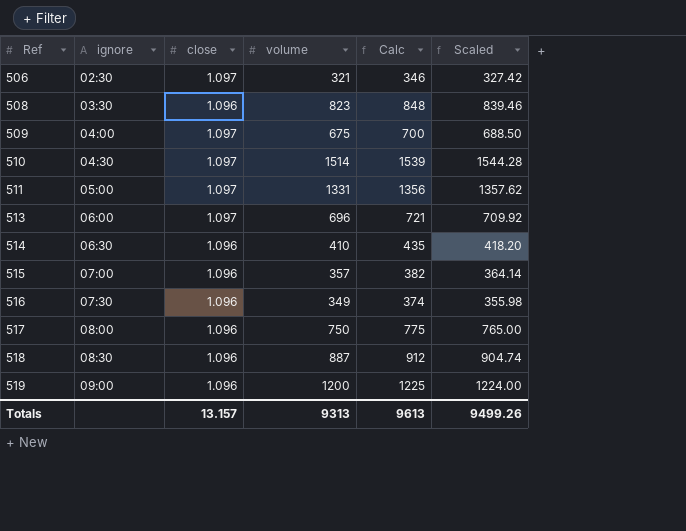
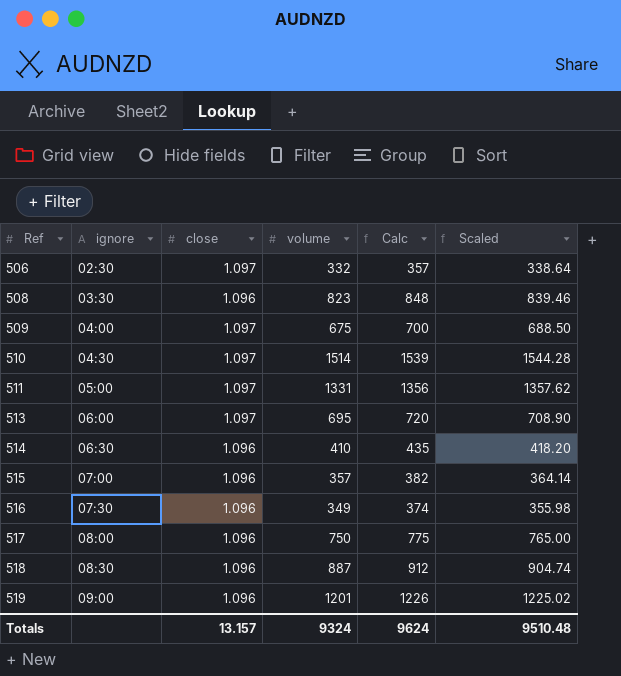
506 | volume: 321 -> 332
506 | Calc: 346 -> 357
506 | Scaled: 327.42 -> 338.64
513 | volume: 696 -> 695
513 | Calc: 721 -> 720
513 | Scaled: 709.92 -> 708.90
519 | volume: 1200 -> 1201
519 | Calc: 1225 -> 1226
519 | Scaled: 1224.00 -> 1225.02
Totals | volume: 9313 -> 9324
Totals | Calc: 9613 -> 9624
Totals | Scaled: 9499.26 -> 9510.48

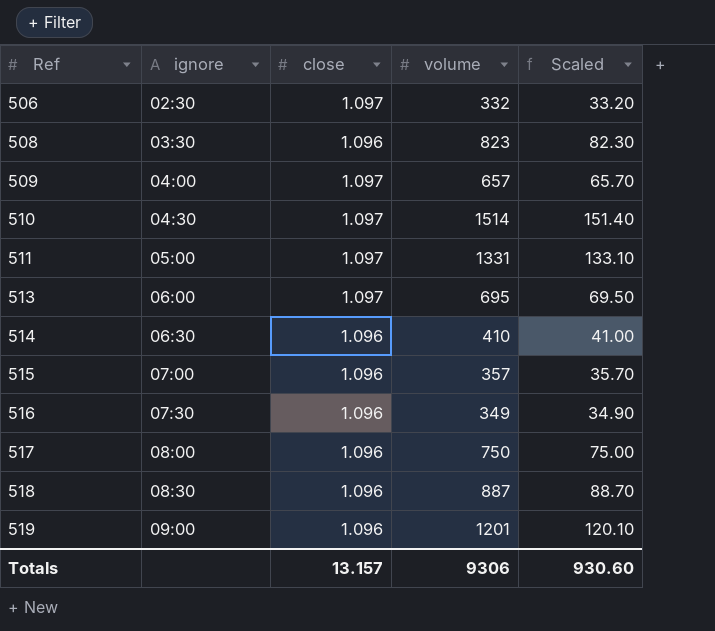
column Calc | formula: [volume] + 25 -> none
column Scaled | formula: [volume] * 1.02 -> [volume] * 0.1
509 | volume: 675 -> 657
Totals | volume: 9324 -> 9306
Totals | Scaled: 9510.48 -> 930.60

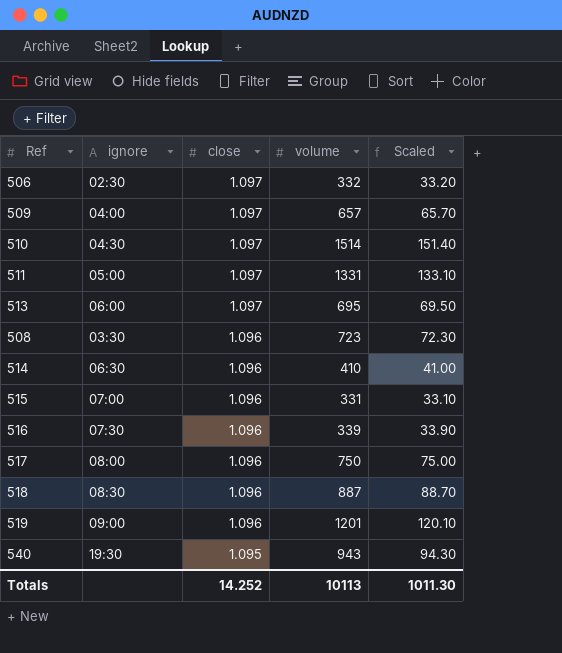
row order: Ref ascending -> close descending
508 | volume: 823 -> 723
508 | Scaled: 82.30 -> 72.30
515 | volume: 357 -> 331
515 | Scaled: 35.70 -> 33.10
516 | volume: 349 -> 339
516 | Scaled: 34.90 -> 33.90
row 540: none -> 19:30 | 1.095 | 943 | 94.30
Totals | close: 13.157 -> 14.252
Totals | volume: 9306 -> 10113
Totals | Scaled: 930.60 -> 1011.30

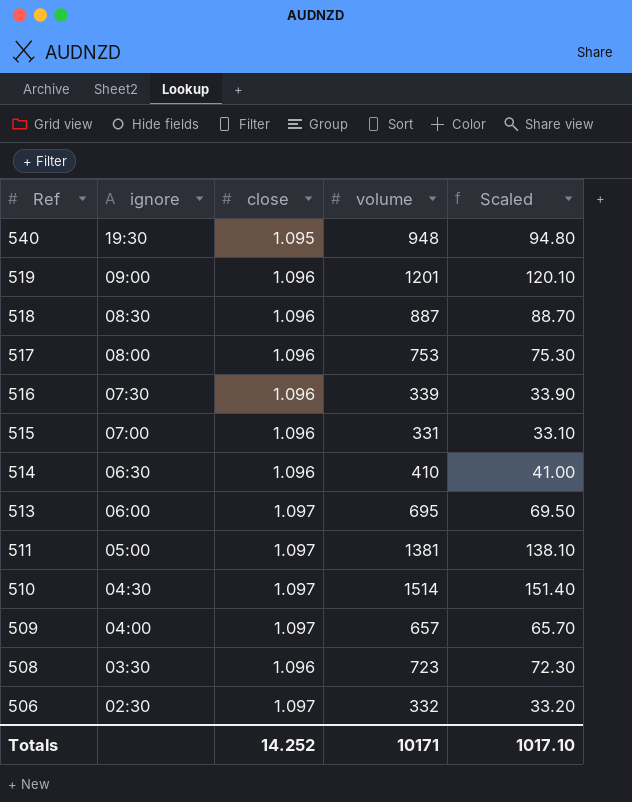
row order: close descending -> Ref descending
540 | volume: 943 -> 948
540 | Scaled: 94.30 -> 94.80
517 | volume: 750 -> 753
517 | Scaled: 75.00 -> 75.30
511 | volume: 1331 -> 1381
511 | Scaled: 133.10 -> 138.10
Totals | volume: 10113 -> 10171
Totals | Scaled: 1011.30 -> 1017.10

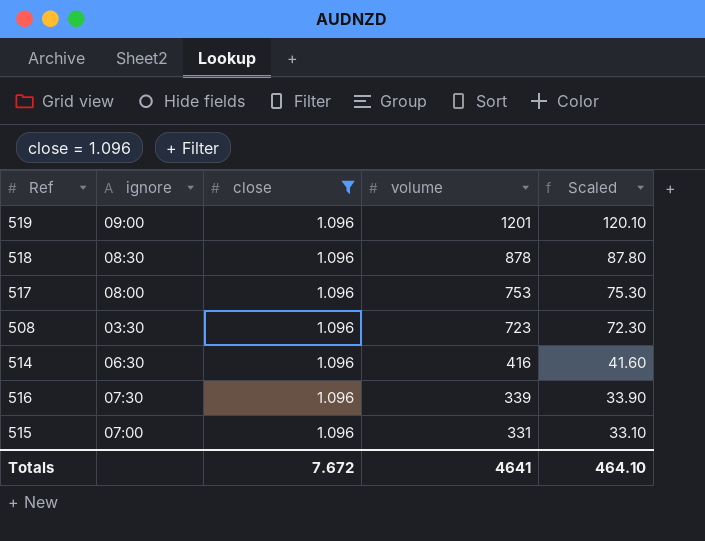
filter: none -> close = 1.096
row order: Ref descending -> volume descending
518 | volume: 887 -> 878
518 | Scaled: 88.70 -> 87.80
514 | volume: 410 -> 416
514 | Scaled: 41.00 -> 41.60
Totals | close: 14.252 -> 7.672
Totals | volume: 10171 -> 4641
Totals | Scaled: 1017.10 -> 464.10

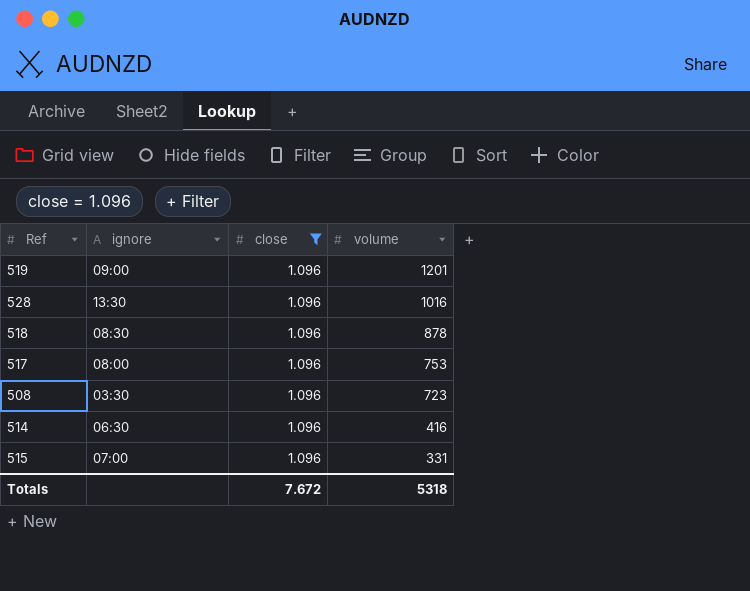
column Scaled | formula: [volume] * 0.1 -> none
row 516: 07:30 | 1.096 | 339 | 33.90 -> none
row 528: none -> 13:30 | 1.096 | 1016
Totals | volume: 4641 -> 5318

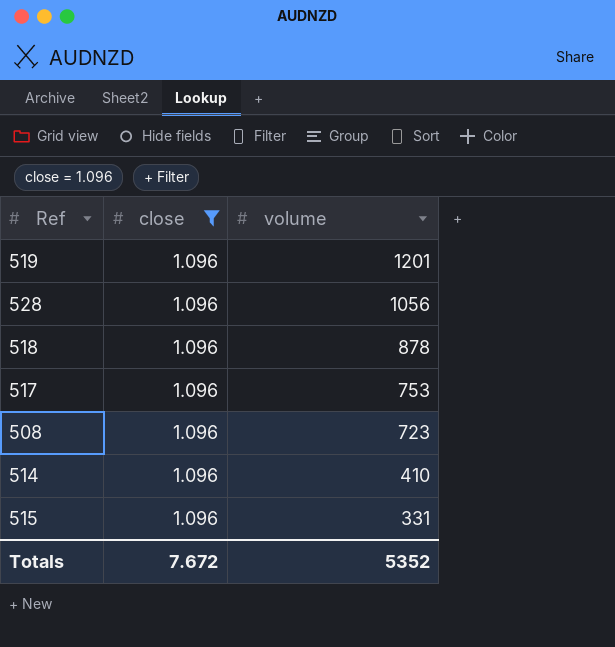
column ignore | position: 2 -> none
528 | volume: 1016 -> 1056
514 | volume: 416 -> 410
Totals | volume: 5318 -> 5352

